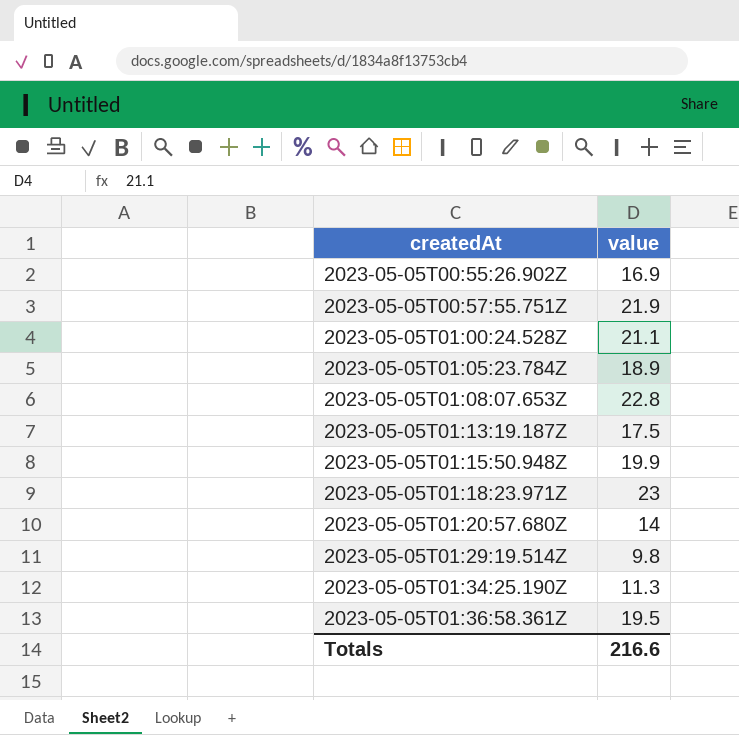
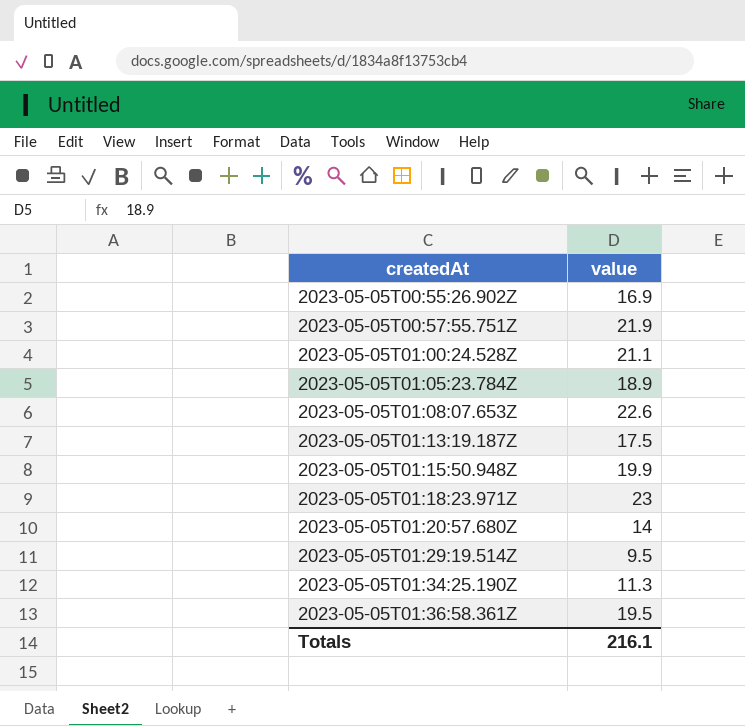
2023-05-05T01:08:07.653Z | value: 22.8 -> 22.6
2023-05-05T01:29:19.514Z | value: 9.8 -> 9.5
Totals | value: 216.6 -> 216.1

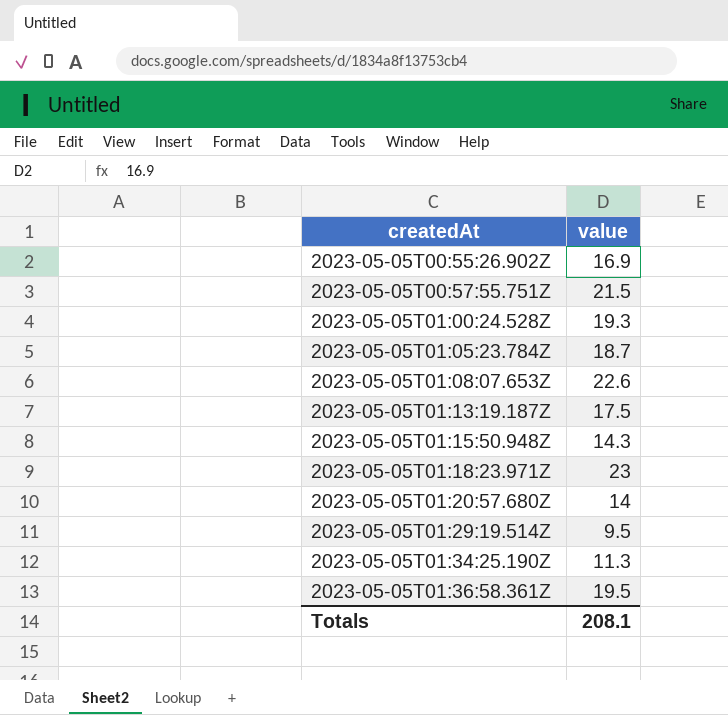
2023-05-05T00:57:55.751Z | value: 21.9 -> 21.5
2023-05-05T01:00:24.528Z | value: 21.1 -> 19.3
2023-05-05T01:05:23.784Z | value: 18.9 -> 18.7
2023-05-05T01:15:50.948Z | value: 19.9 -> 14.3
Totals | value: 216.1 -> 208.1

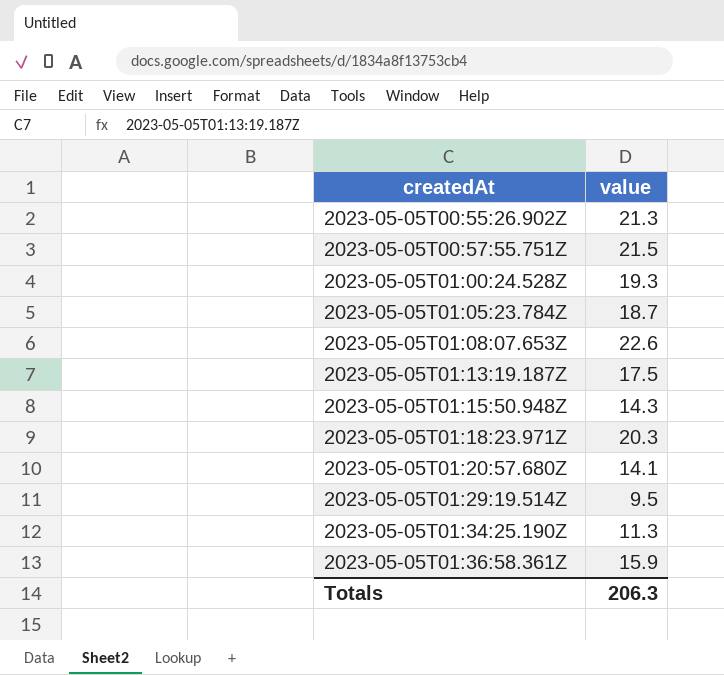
2023-05-05T00:55:26.902Z | value: 16.9 -> 21.3
2023-05-05T01:18:23.971Z | value: 23 -> 20.3
2023-05-05T01:20:57.680Z | value: 14 -> 14.1
2023-05-05T01:36:58.361Z | value: 19.5 -> 15.9
Totals | value: 208.1 -> 206.3

